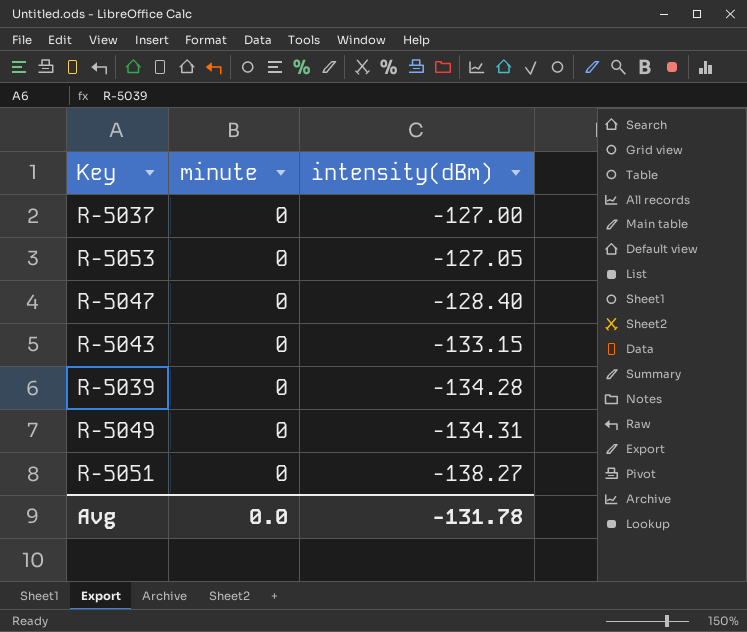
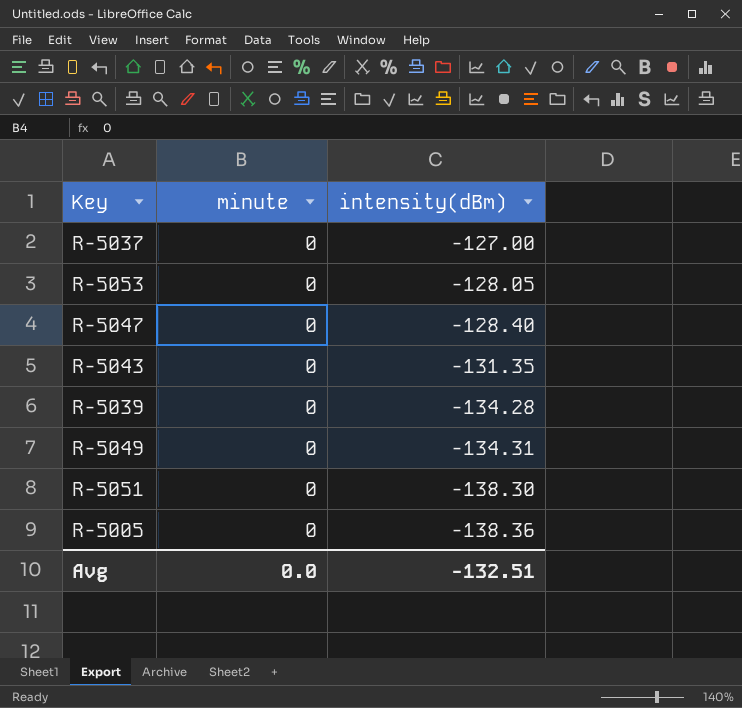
R-5053 | intensity(dBm): -127.05 -> -128.05
R-5043 | intensity(dBm): -133.15 -> -131.35
R-5051 | intensity(dBm): -138.27 -> -138.30
row R-5005: none -> 0 | -138.36
Avg | intensity(dBm): -131.78 -> -132.51

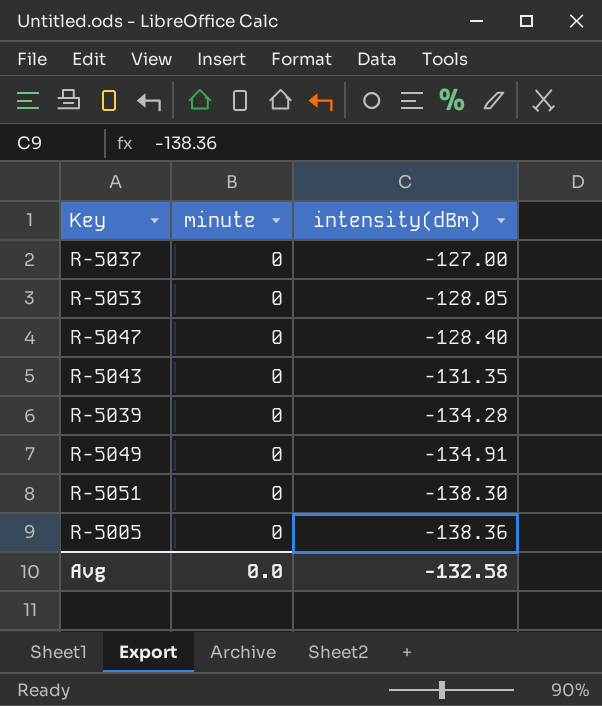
R-5049 | intensity(dBm): -134.31 -> -134.91
Avg | intensity(dBm): -132.51 -> -132.58

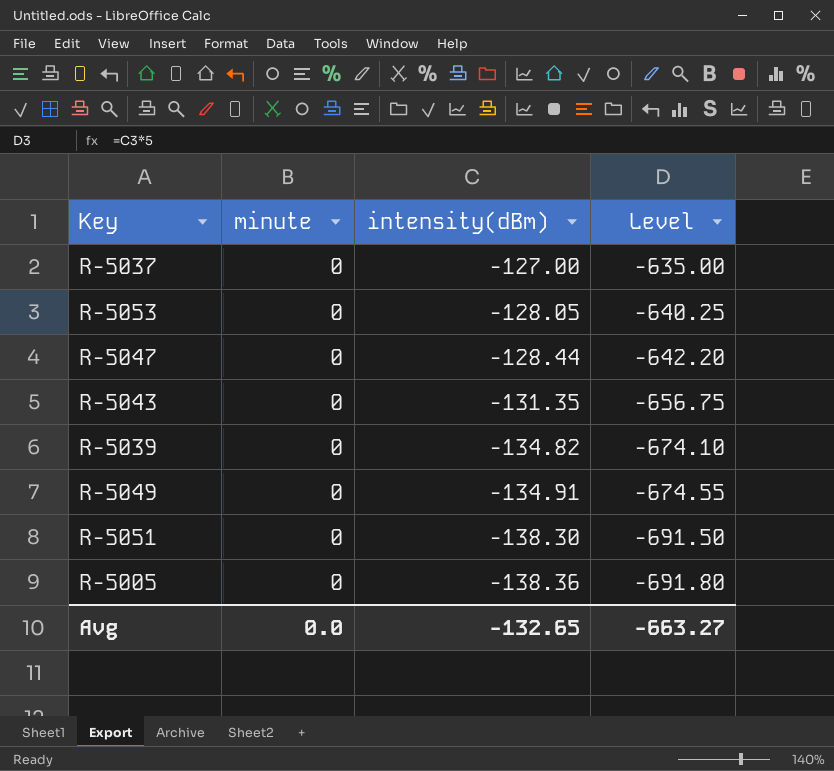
column Level | formula: none -> [intensity(dBm)] * 5
R-5047 | intensity(dBm): -128.40 -> -128.44
R-5039 | intensity(dBm): -134.28 -> -134.82
Avg | intensity(dBm): -132.58 -> -132.65

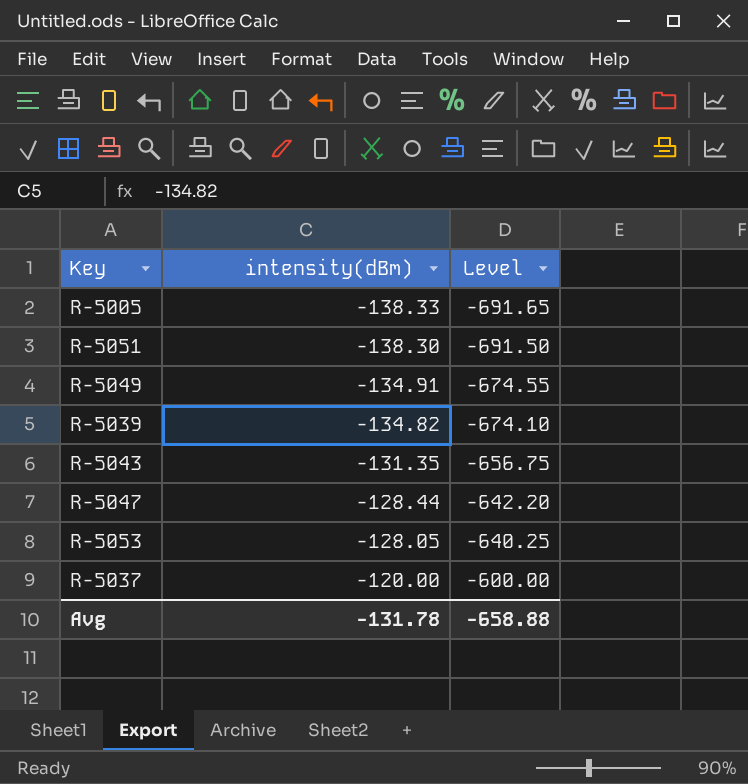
row order: intensity(dBm) descending -> intensity(dBm) ascending
column minute | position: 2 -> none
R-5005 | intensity(dBm): -138.36 -> -138.33
R-5005 | Level: -691.80 -> -691.65
R-5037 | intensity(dBm): -127.00 -> -120.00
R-5037 | Level: -635.00 -> -600.00
Avg | intensity(dBm): -132.65 -> -131.78
Avg | Level: -663.27 -> -658.88

